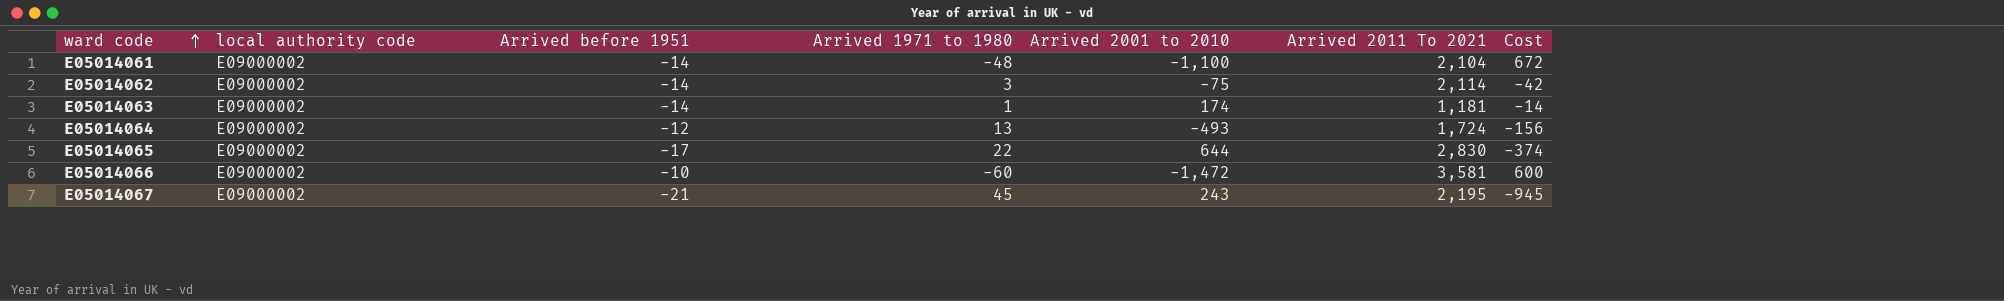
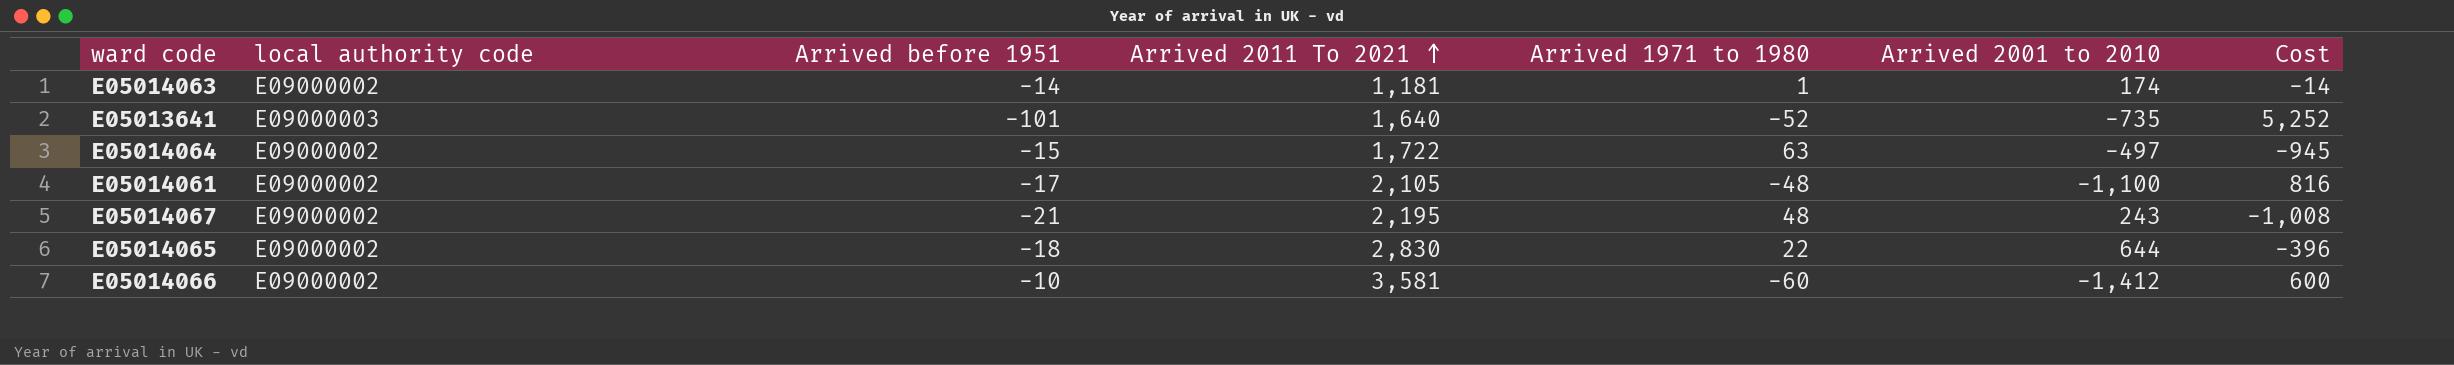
row order: ward code ascending -> Arrived 2011 To 2021 ascending
column Arrived 2011 To 2021 | position: 6 -> 4
row E05014062: E09000002 | -14 | 3 | -75 | 2,114 | -42 -> none
row E05013641: none -> E09000003 | -101 | 1,640 | -52 | -735 | 5,252
E05014064 | Arrived before 1951: -12 -> -15
E05014064 | Arrived 2011 To 2021: 1,724 -> 1,722
E05014064 | Arrived 1971 to 1980: 13 -> 63
E05014064 | Arrived 2001 to 2010: -493 -> -497
E05014064 | Cost: -156 -> -945
E05014061 | Arrived before 1951: -14 -> -17
E05014061 | Arrived 2011 To 2021: 2,104 -> 2,105
E05014061 | Cost: 672 -> 816
E05014067 | Arrived 1971 to 1980: 45 -> 48
E05014067 | Cost: -945 -> -1,008
E05014065 | Arrived before 1951: -17 -> -18
E05014065 | Cost: -374 -> -396
E05014066 | Arrived 2001 to 2010: -1,472 -> -1,412

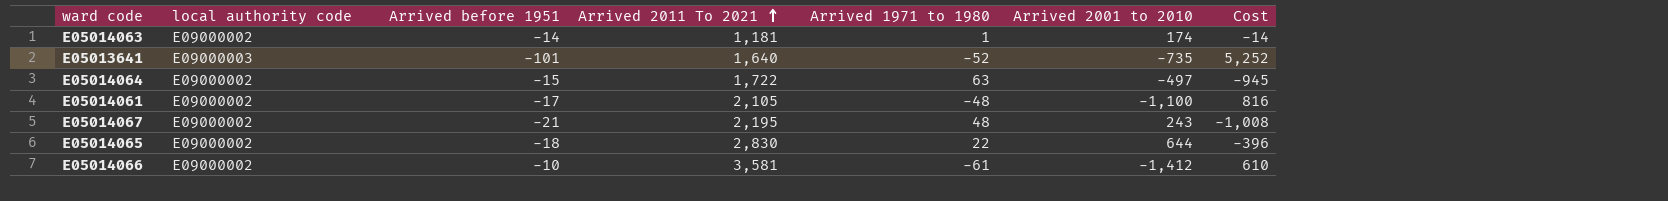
E05014066 | Arrived 1971 to 1980: -60 -> -61
E05014066 | Cost: 600 -> 610

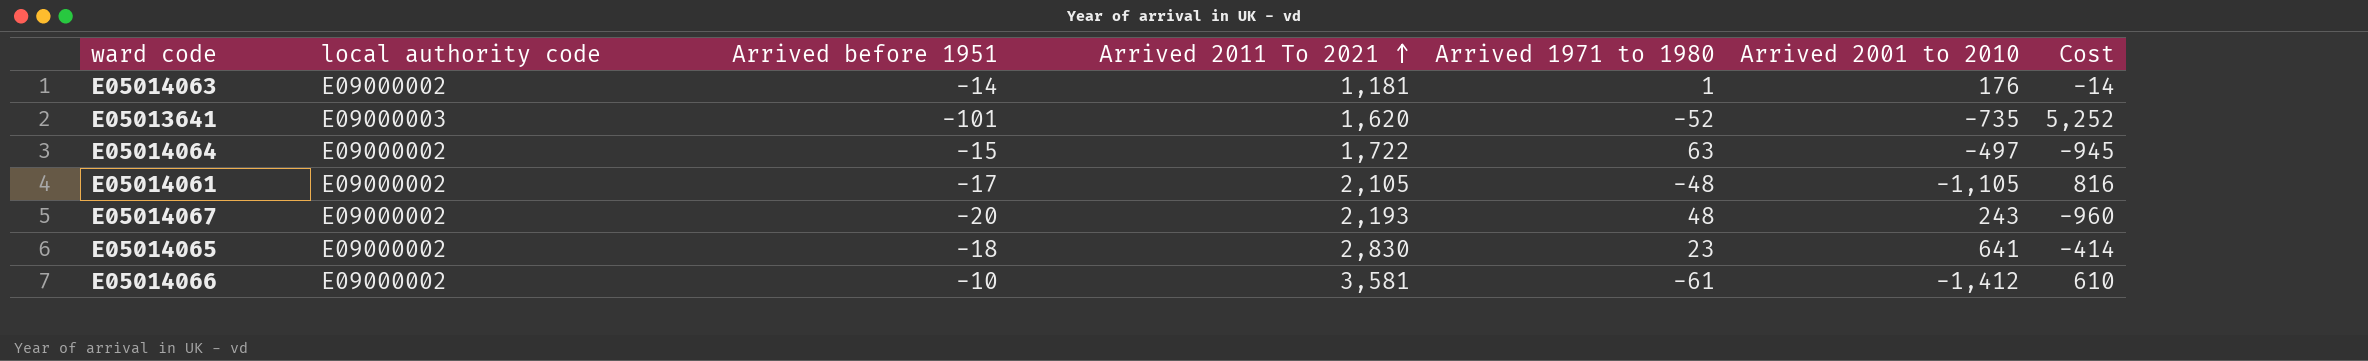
E05014063 | Arrived 2001 to 2010: 174 -> 176
E05013641 | Arrived 2011 To 2021: 1,640 -> 1,620
E05014061 | Arrived 2001 to 2010: -1,100 -> -1,105
E05014067 | Arrived before 1951: -21 -> -20
E05014067 | Arrived 2011 To 2021: 2,195 -> 2,193
E05014067 | Cost: -1,008 -> -960
E05014065 | Arrived 1971 to 1980: 22 -> 23
E05014065 | Arrived 2001 to 2010: 644 -> 641
E05014065 | Cost: -396 -> -414

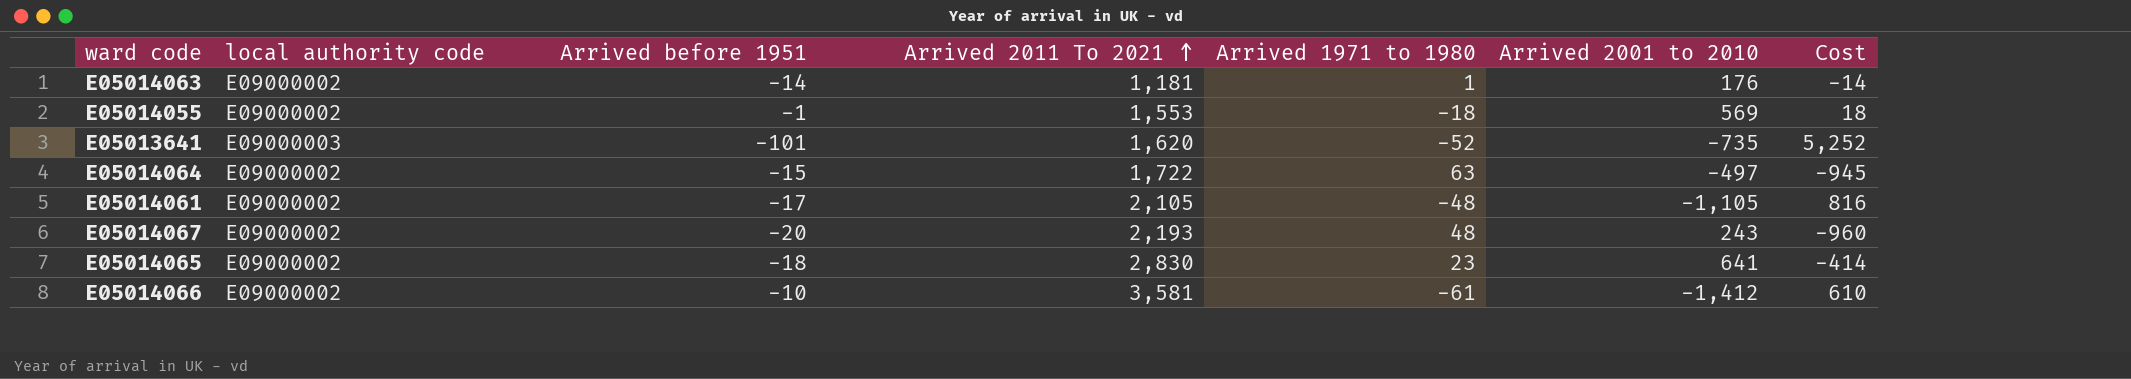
row E05014055: none -> E09000002 | -1 | 1,553 | -18 | 569 | 18

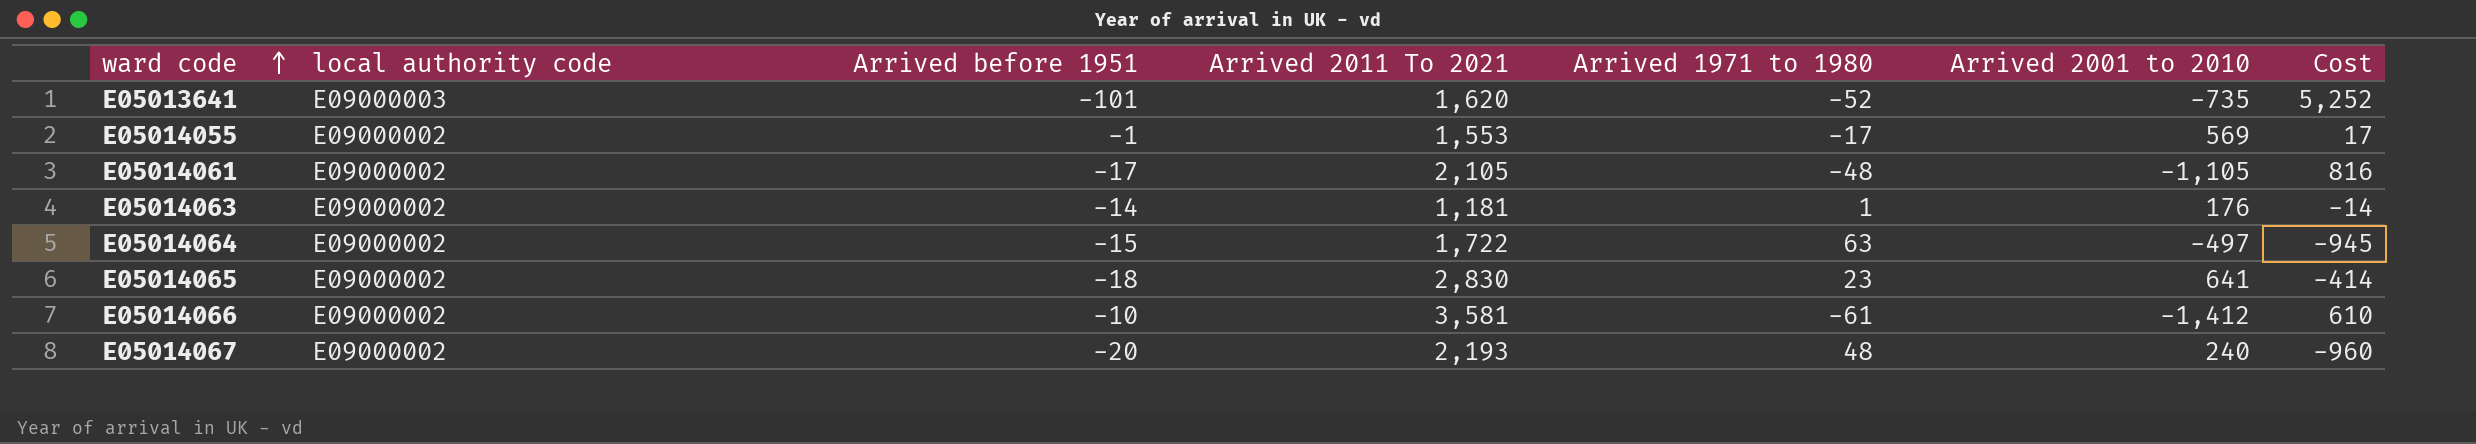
row order: Arrived 2011 To 2021 ascending -> ward code ascending
E05014055 | Arrived 1971 to 1980: -18 -> -17
E05014055 | Cost: 18 -> 17
E05014067 | Arrived 2001 to 2010: 243 -> 240

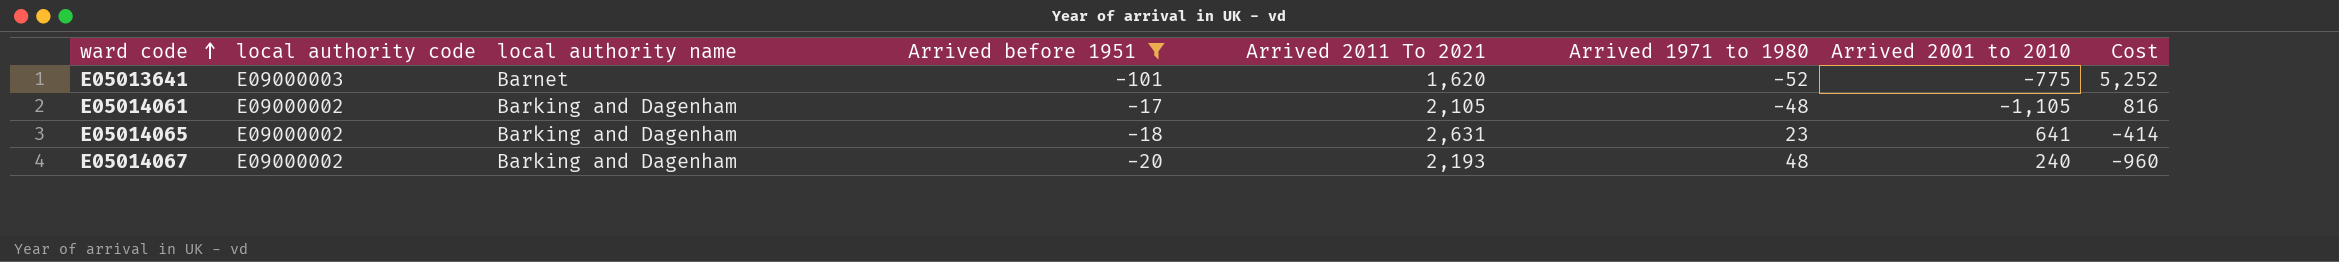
filter: none -> Arrived before 1951 <= -17
column local authority name | position: none -> 3
E05013641 | Arrived 2001 to 2010: -735 -> -775
E05014065 | Arrived 2011 To 2021: 2,830 -> 2,631

